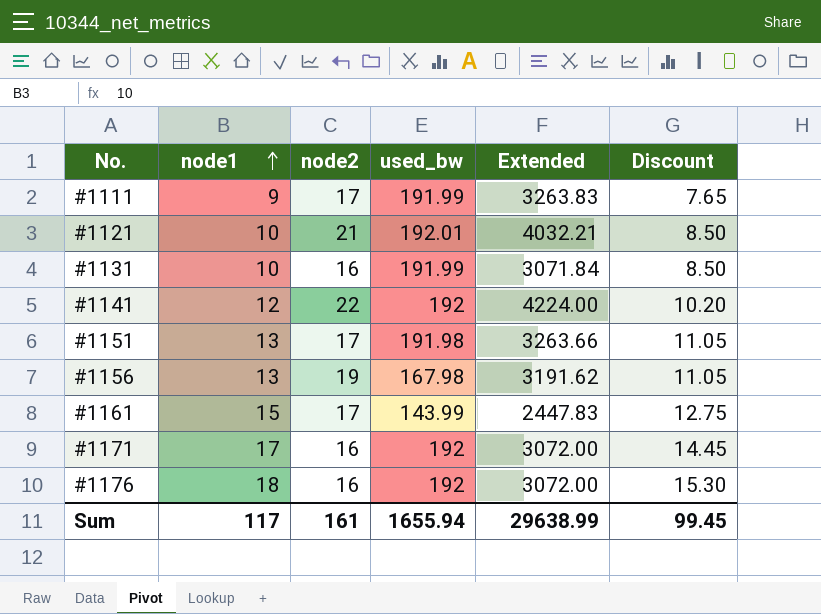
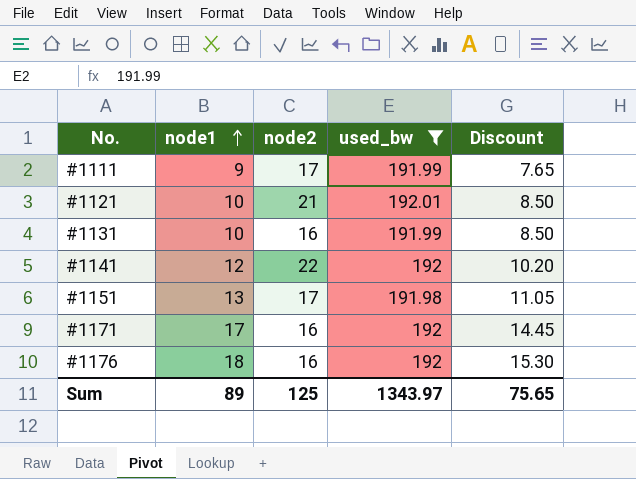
filter: none -> used_bw >= 191.98
column Extended | formula: [node2] * [used_bw] -> none
Sum | node1: 117 -> 89
Sum | node2: 161 -> 125
Sum | used_bw: 1655.94 -> 1343.97
Sum | Discount: 99.45 -> 75.65

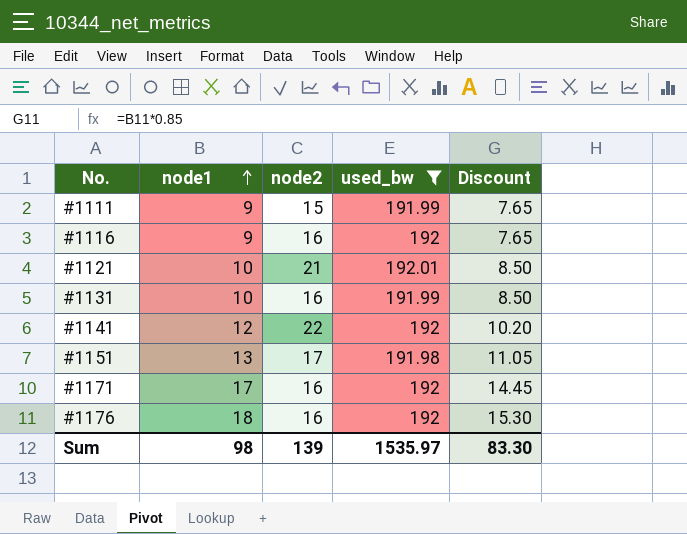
#1111 | node2: 17 -> 15
row #1116: none -> 9 | 16 | 192 | 7.65
Sum | node1: 89 -> 98
Sum | node2: 125 -> 139
Sum | used_bw: 1343.97 -> 1535.97
Sum | Discount: 75.65 -> 83.30

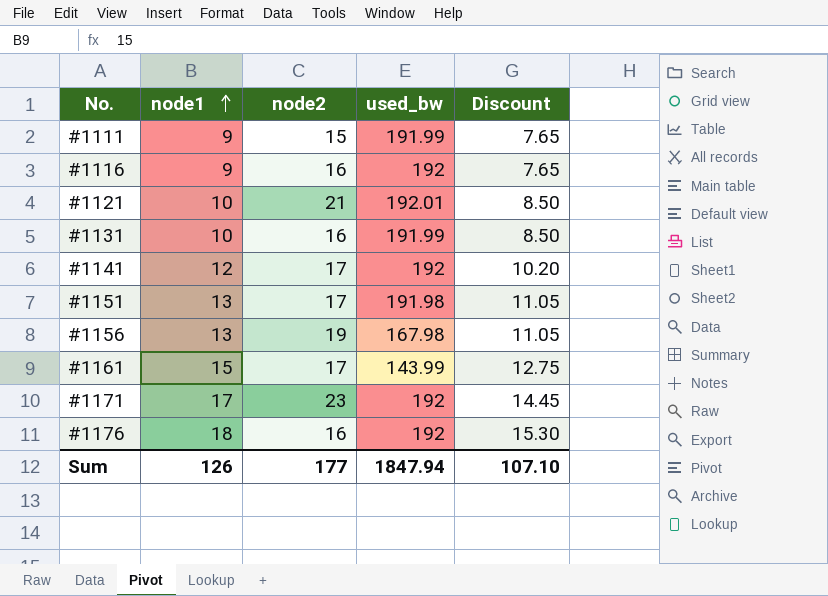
filter: used_bw >= 191.98 -> none
#1141 | node2: 22 -> 17
#1171 | node2: 16 -> 23
Sum | node1: 98 -> 126
Sum | node2: 139 -> 177
Sum | used_bw: 1535.97 -> 1847.94
Sum | Discount: 83.30 -> 107.10

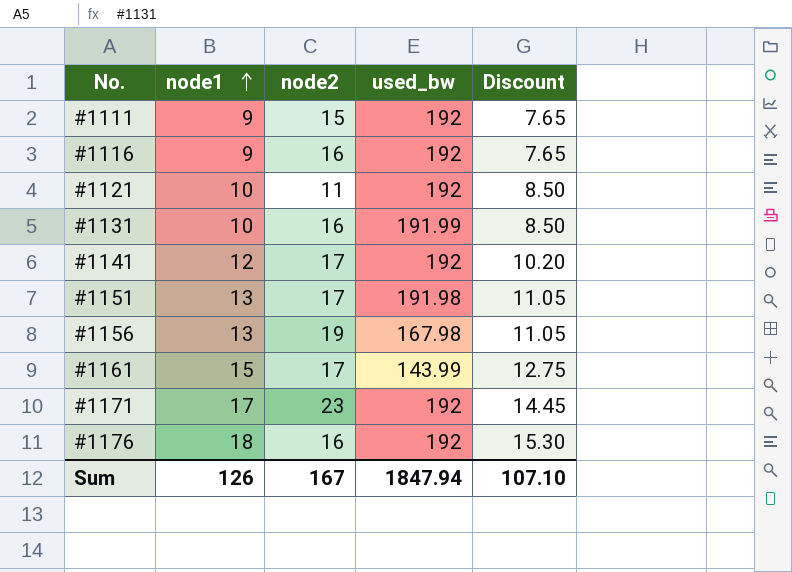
#1111 | used_bw: 191.99 -> 192
#1121 | node2: 21 -> 11
#1121 | used_bw: 192.01 -> 192
Sum | node2: 177 -> 167

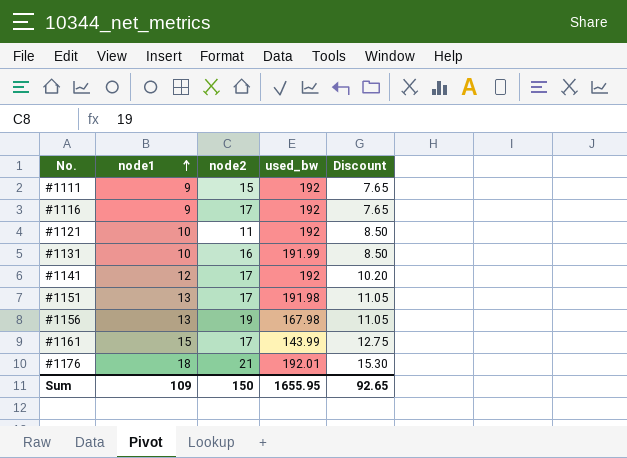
row #1171: 17 | 23 | 192 | 14.45 -> none
#1116 | node2: 16 -> 17
#1176 | node2: 16 -> 21
#1176 | used_bw: 192 -> 192.01
Sum | node1: 126 -> 109
Sum | node2: 167 -> 150
Sum | used_bw: 1847.94 -> 1655.95
Sum | Discount: 107.10 -> 92.65

